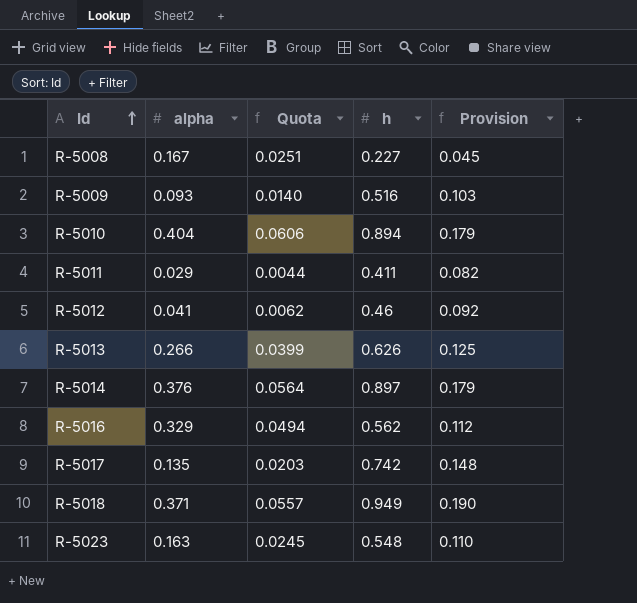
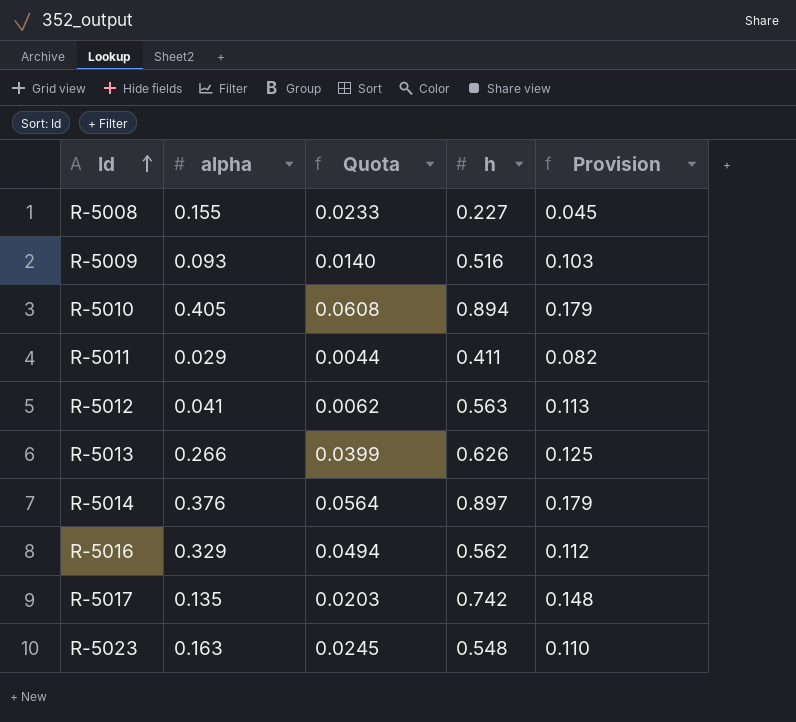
row R-5018: 0.371 | 0.0557 | 0.949 | 0.190 -> none
R-5008 | alpha: 0.167 -> 0.155
R-5008 | Quota: 0.0251 -> 0.0233
R-5010 | alpha: 0.404 -> 0.405
R-5010 | Quota: 0.0606 -> 0.0608
R-5012 | h: 0.46 -> 0.563
R-5012 | Provision: 0.092 -> 0.113

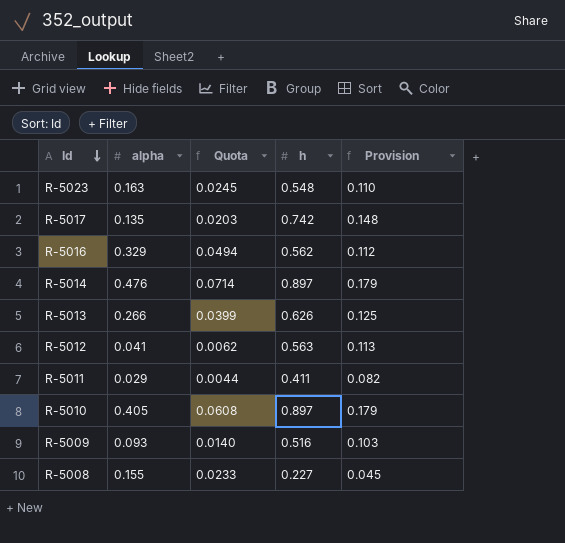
row order: Id ascending -> Id descending
R-5014 | alpha: 0.376 -> 0.476
R-5014 | Quota: 0.0564 -> 0.0714
R-5010 | h: 0.894 -> 0.897

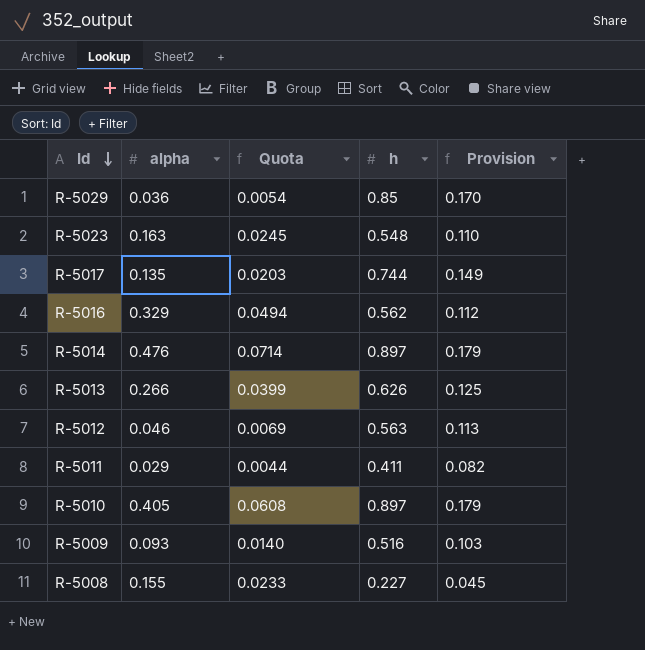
row R-5029: none -> 0.036 | 0.0054 | 0.85 | 0.170
R-5017 | h: 0.742 -> 0.744
R-5017 | Provision: 0.148 -> 0.149
R-5012 | alpha: 0.041 -> 0.046
R-5012 | Quota: 0.0062 -> 0.0069

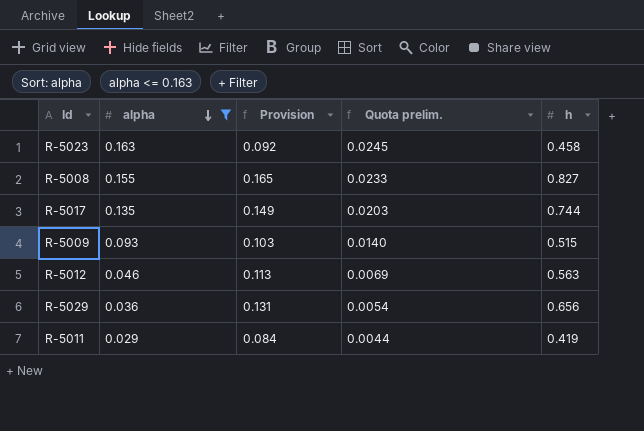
filter: none -> alpha <= 0.163
row order: Id descending -> alpha descending
column Provision | position: 5 -> 3
column name: Quota -> Quota prelim.
R-5023 | Provision: 0.110 -> 0.092
R-5023 | h: 0.548 -> 0.458
R-5008 | Provision: 0.045 -> 0.165
R-5008 | h: 0.227 -> 0.827
R-5009 | h: 0.516 -> 0.515
R-5029 | Provision: 0.170 -> 0.131
R-5029 | h: 0.85 -> 0.656
R-5011 | Provision: 0.082 -> 0.084
R-5011 | h: 0.411 -> 0.419

